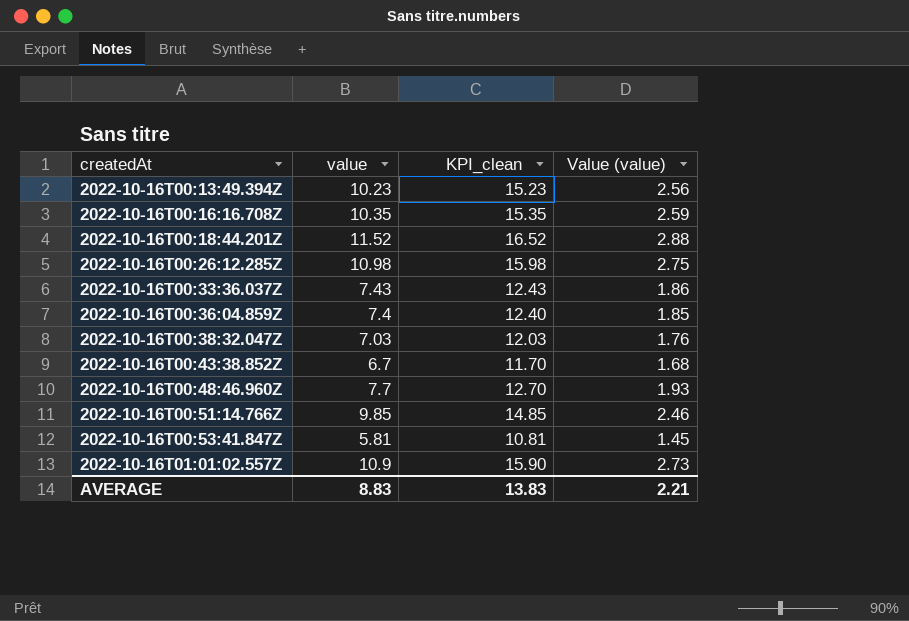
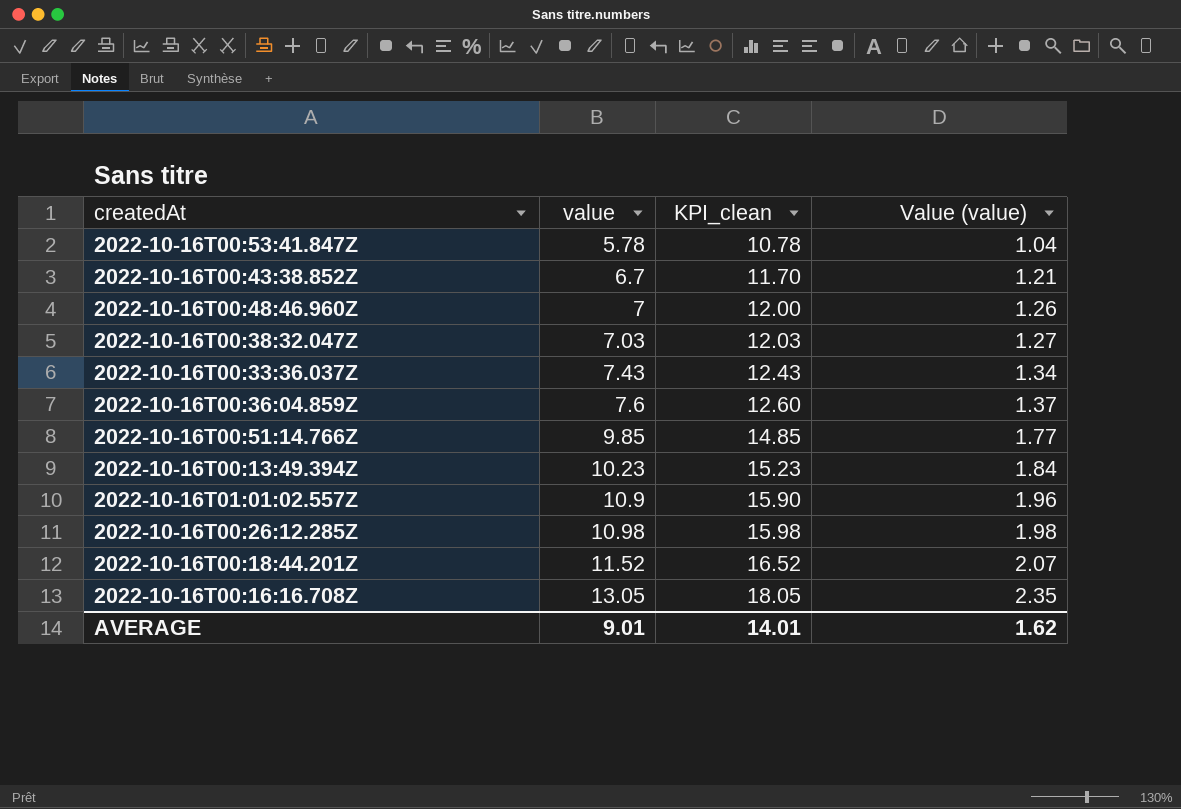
row order: createdAt ascending -> value ascending
column Value (value) | formula: [value] * 0.25 -> [value] * 0.18
2022-10-16T00:53:41.847Z | value: 5.81 -> 5.78
2022-10-16T00:53:41.847Z | KPI_clean: 10.81 -> 10.78
2022-10-16T00:48:46.960Z | value: 7.7 -> 7
2022-10-16T00:48:46.960Z | KPI_clean: 12.70 -> 12.00
2022-10-16T00:36:04.859Z | value: 7.4 -> 7.6
2022-10-16T00:36:04.859Z | KPI_clean: 12.40 -> 12.60
2022-10-16T00:16:16.708Z | value: 10.35 -> 13.05
2022-10-16T00:16:16.708Z | KPI_clean: 15.35 -> 18.05
AVERAGE | value: 8.83 -> 9.01
AVERAGE | KPI_clean: 13.83 -> 14.01
AVERAGE | Value (value): 2.21 -> 1.62

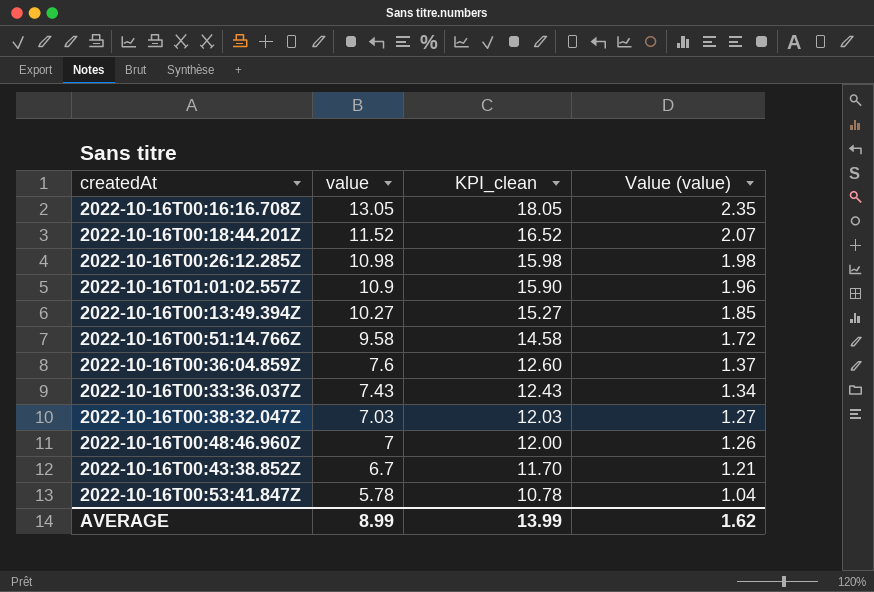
row order: value ascending -> value descending
2022-10-16T00:13:49.394Z | value: 10.23 -> 10.27
2022-10-16T00:13:49.394Z | KPI_clean: 15.23 -> 15.27
2022-10-16T00:13:49.394Z | Value (value): 1.84 -> 1.85
2022-10-16T00:51:14.766Z | value: 9.85 -> 9.58
2022-10-16T00:51:14.766Z | KPI_clean: 14.85 -> 14.58
2022-10-16T00:51:14.766Z | Value (value): 1.77 -> 1.72
AVERAGE | value: 9.01 -> 8.99
AVERAGE | KPI_clean: 14.01 -> 13.99

